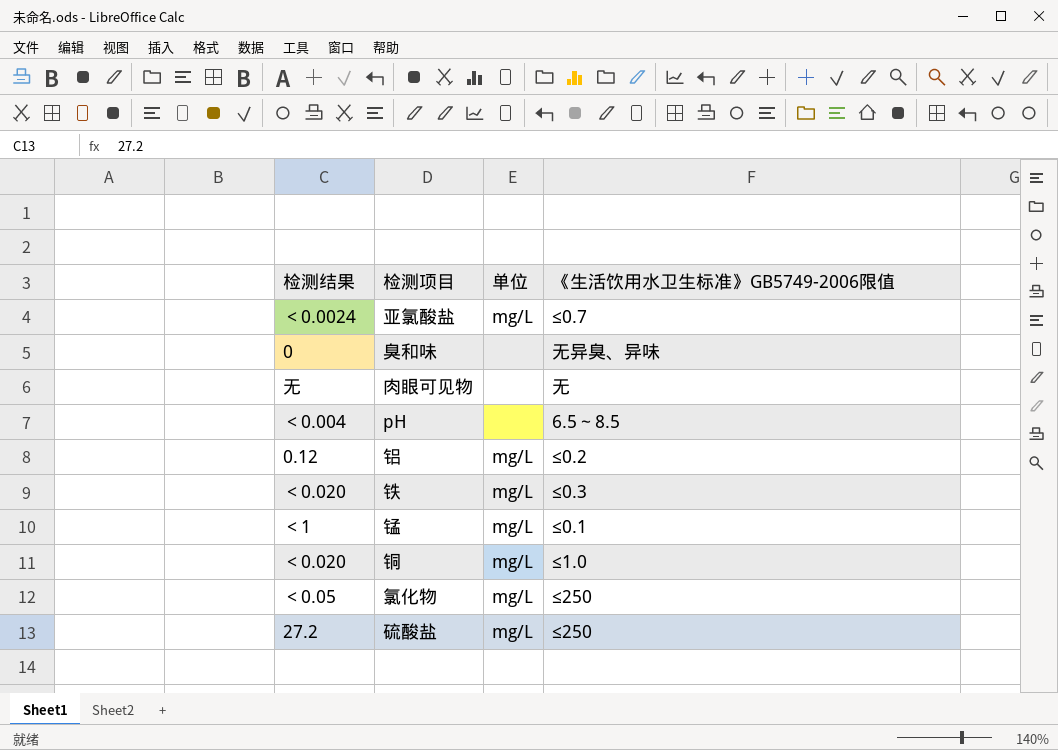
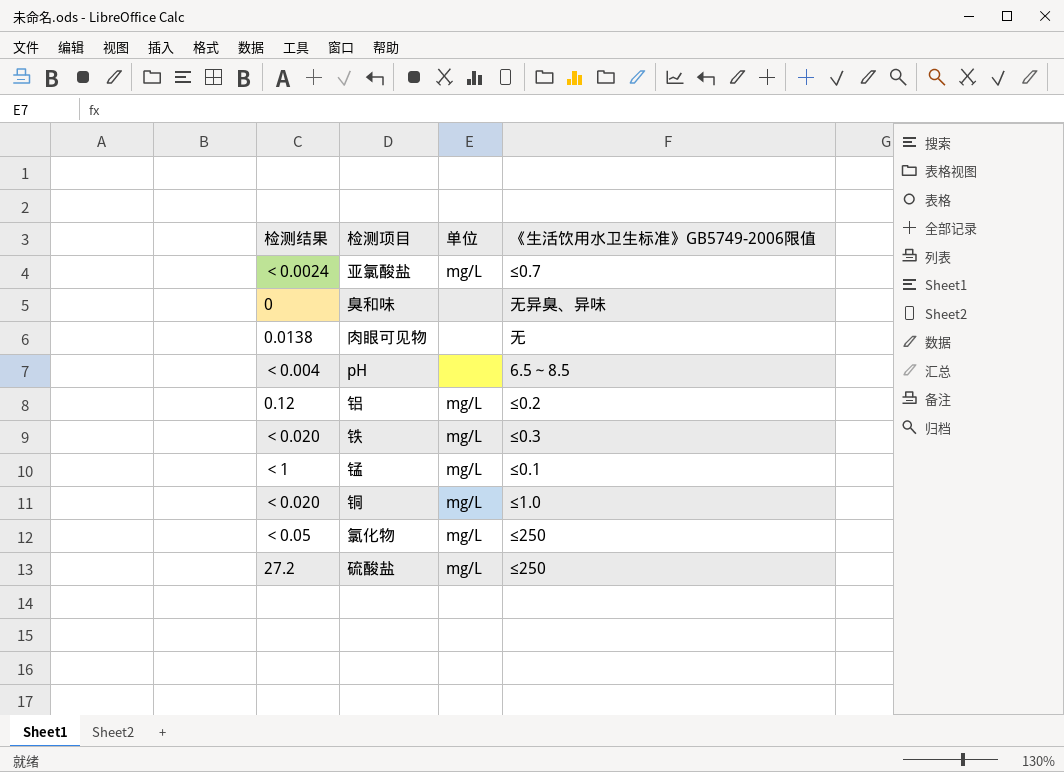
肉眼可见物 | 检测结果: 无 -> 0.0138

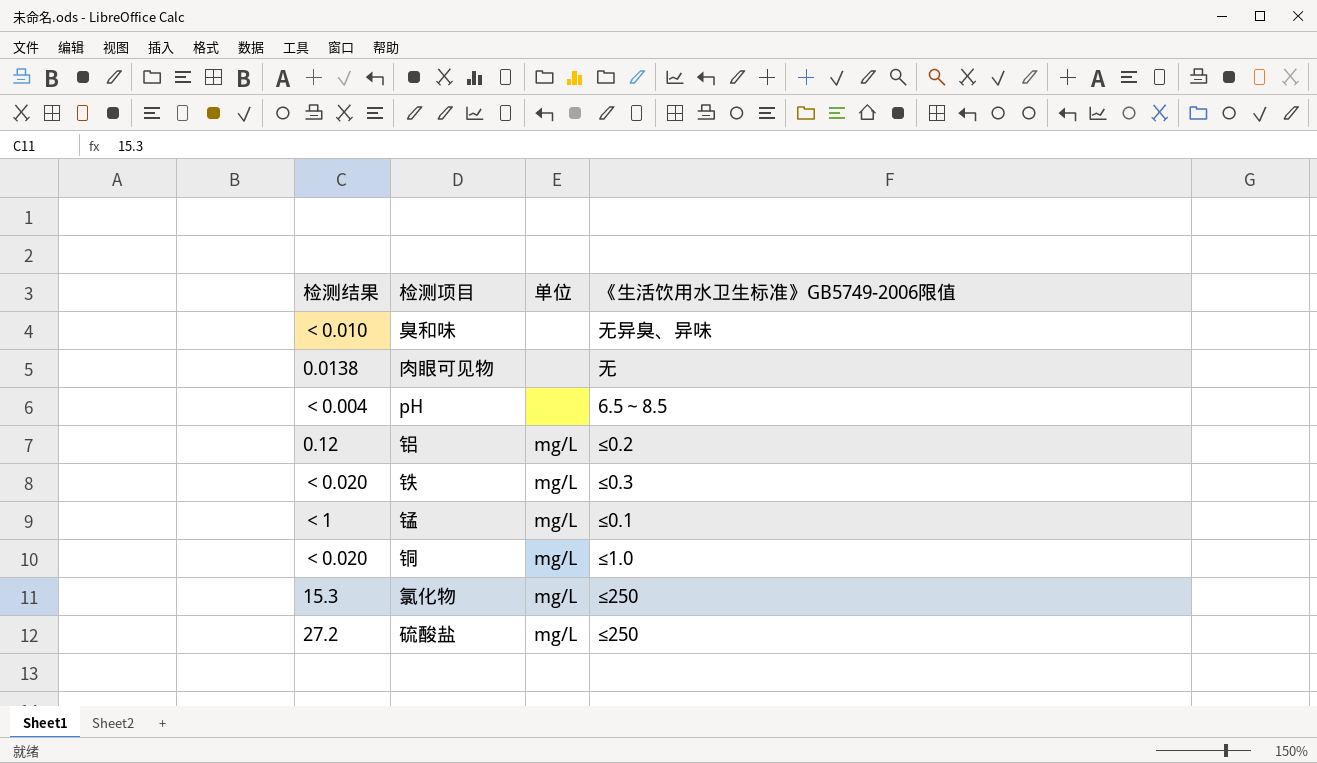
row 亚氯酸盐: ＜0.0024 | mg/L | ≤0.7 -> none
臭和味 | 检测结果: 0 -> ＜0.010
氯化物 | 检测结果: ＜0.05 -> 15.3

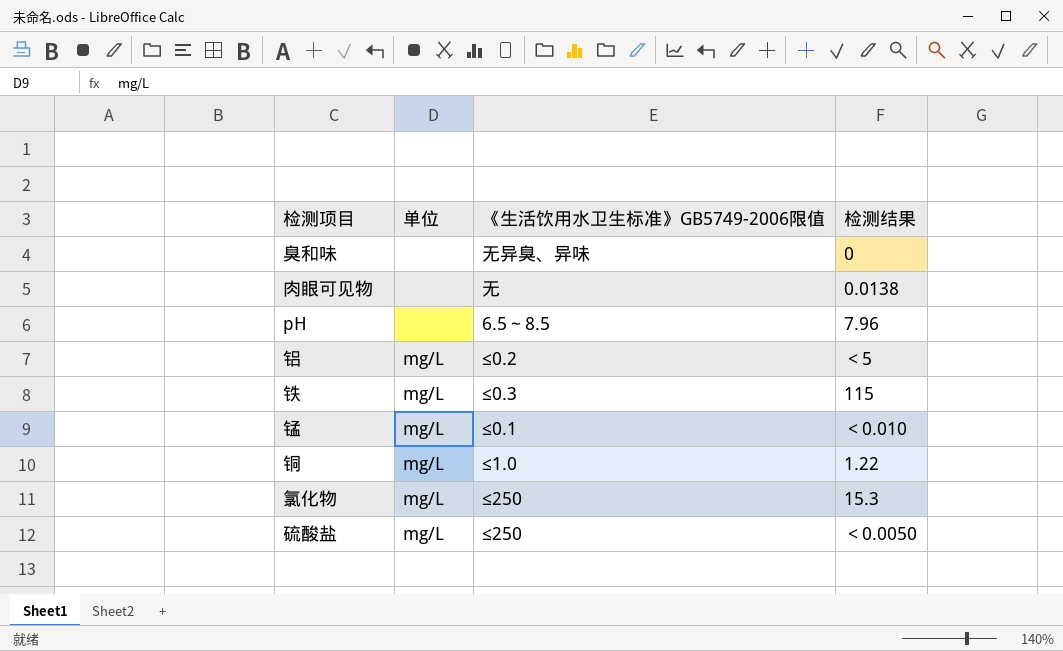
column 检测结果 | position: 1 -> 4
臭和味 | 检测结果: ＜0.010 -> 0
pH | 检测结果: ＜0.004 -> 7.96
铝 | 检测结果: 0.12 -> ＜5
铁 | 检测结果: ＜0.020 -> 115
锰 | 检测结果: ＜1 -> ＜0.010
铜 | 检测结果: ＜0.020 -> 1.22
硫酸盐 | 检测结果: 27.2 -> ＜0.0050

